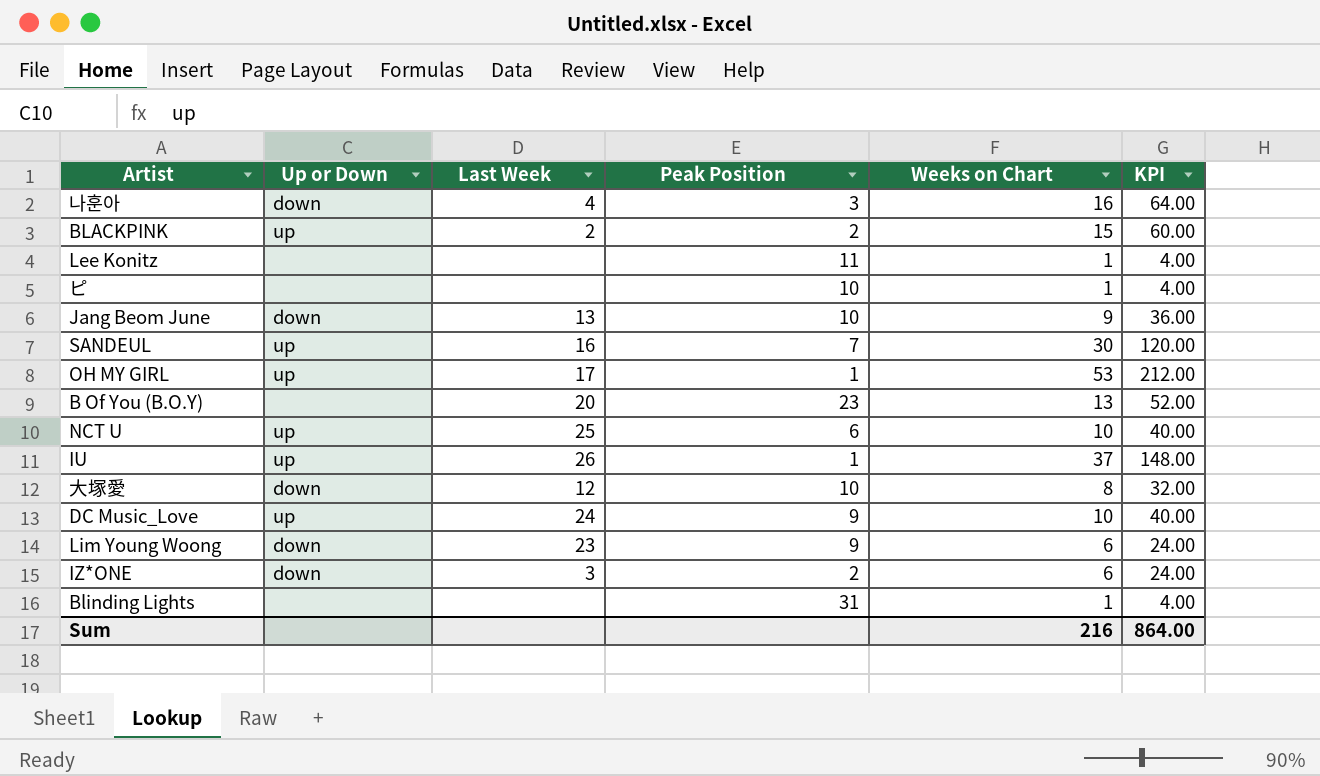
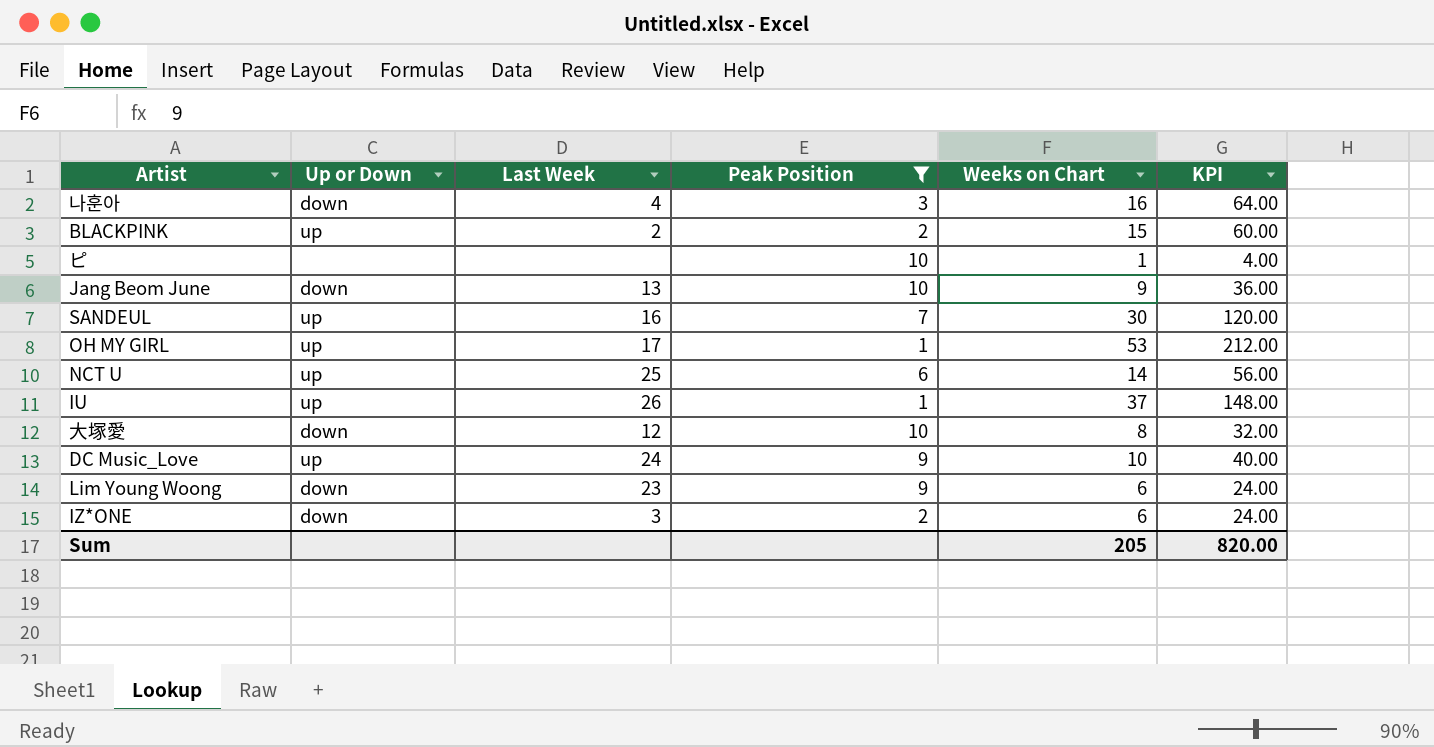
filter: none -> Peak Position <= 10
NCT U | Weeks on Chart: 10 -> 14
NCT U | KPI: 40.00 -> 56.00
Sum | Weeks on Chart: 216 -> 205
Sum | KPI: 864.00 -> 820.00

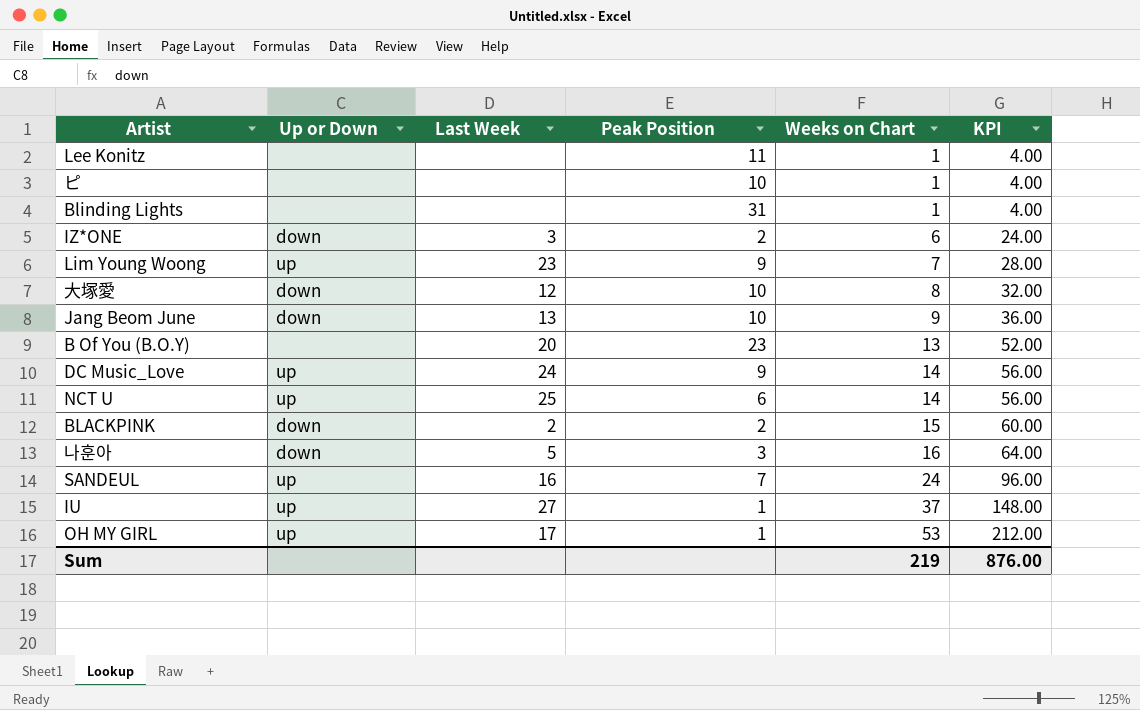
filter: Peak Position <= 10 -> none
row order: none -> Weeks on Chart ascending
Lim Young Woong | Up or Down: down -> up
Lim Young Woong | Weeks on Chart: 6 -> 7
Lim Young Woong | KPI: 24.00 -> 28.00
DC Music_Love | Weeks on Chart: 10 -> 14
DC Music_Love | KPI: 40.00 -> 56.00
BLACKPINK | Up or Down: up -> down
나훈아 | Last Week: 4 -> 5
SANDEUL | Weeks on Chart: 30 -> 24
SANDEUL | KPI: 120.00 -> 96.00
IU | Last Week: 26 -> 27
Sum | Weeks on Chart: 205 -> 219
Sum | KPI: 820.00 -> 876.00

